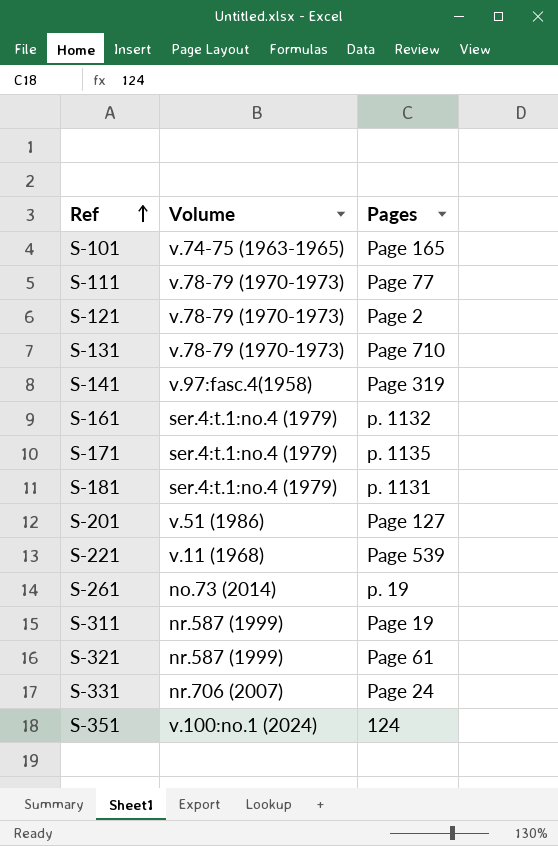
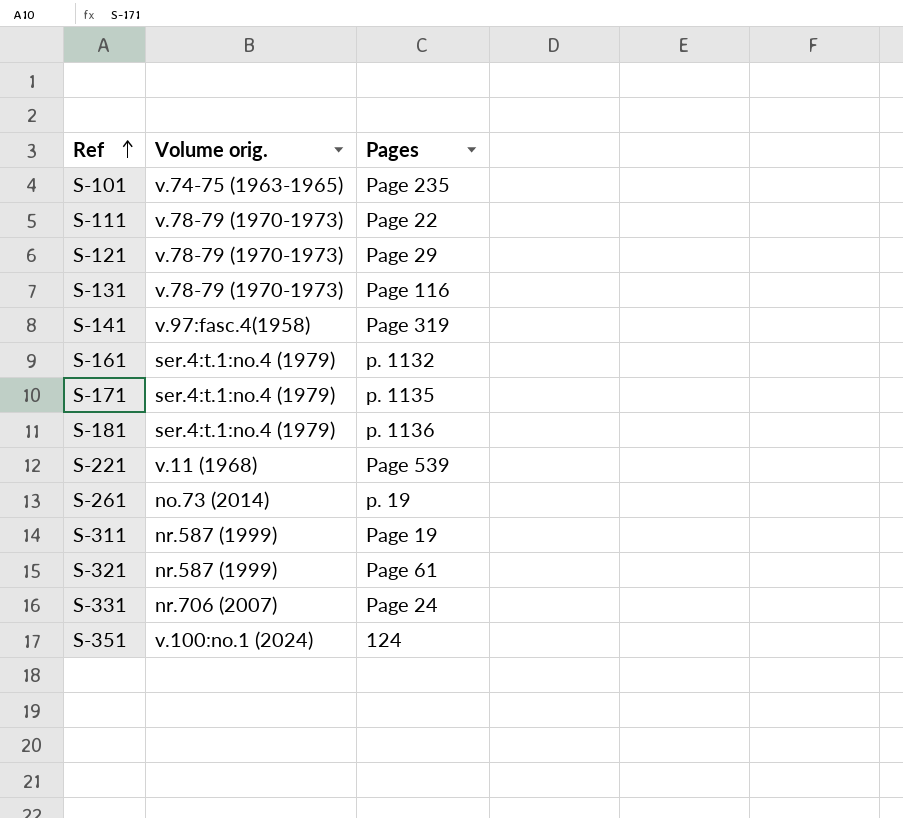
column name: Volume -> Volume orig.
row S-201: v.51 (1986) | Page 127 -> none
S-101 | Pages: Page 165 -> Page 235
S-111 | Pages: Page 77 -> Page 22
S-121 | Pages: Page 2 -> Page 29
S-131 | Pages: Page 710 -> Page 116
S-181 | Pages: p. 1131 -> p. 1136

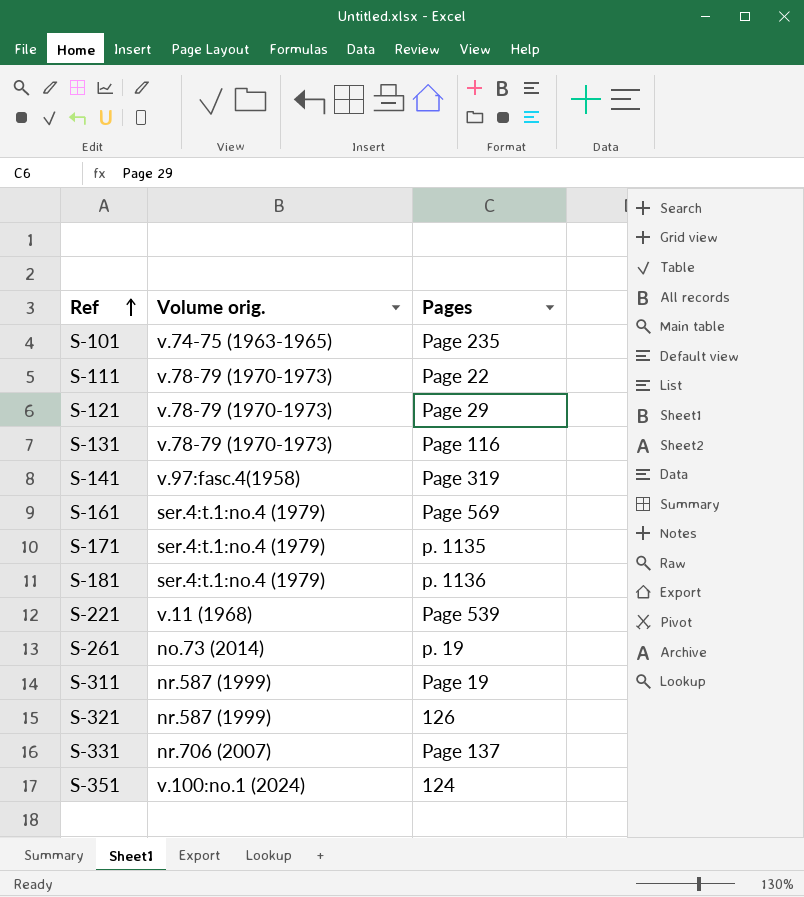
S-161 | Pages: p. 1132 -> Page 569
S-321 | Pages: Page 61 -> 126
S-331 | Pages: Page 24 -> Page 137

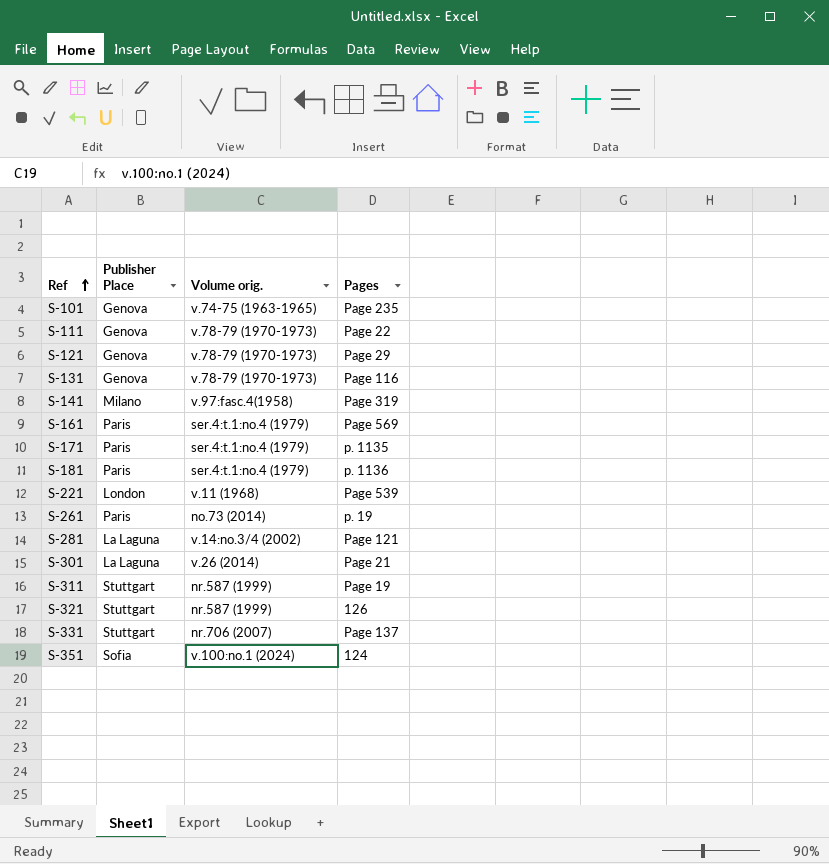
column Publisher Place | position: none -> 2
row S-281: none -> La Laguna | v.14:no.3/4 (2002) | Page 121
row S-301: none -> La Laguna | v.26 (2014) | Page 21

